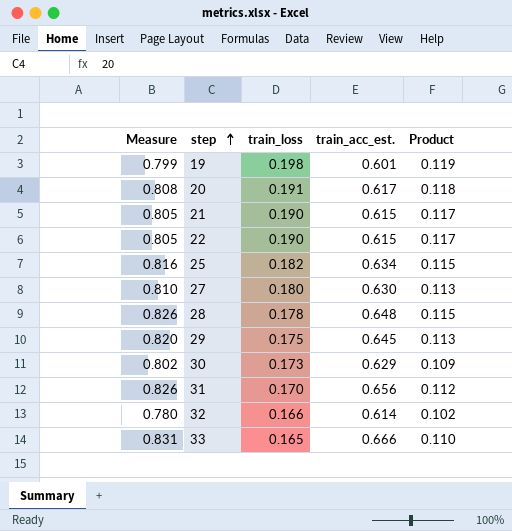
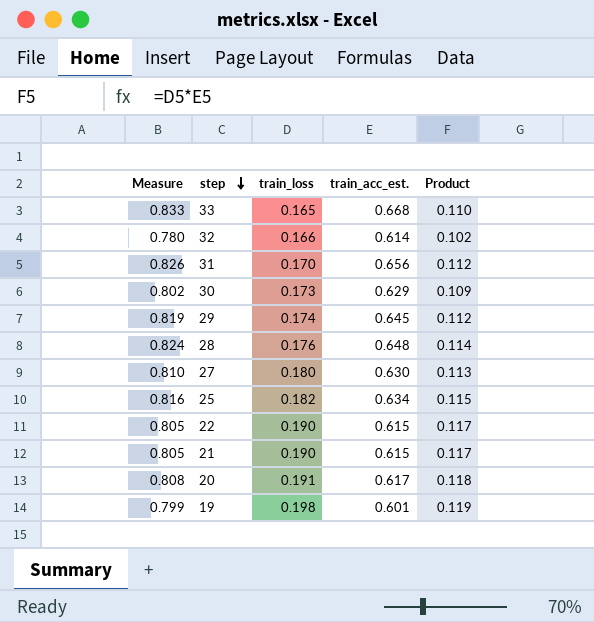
row order: step ascending -> step descending
33 | Measure: 0.831 -> 0.833
33 | train_acc_est.: 0.666 -> 0.668
29 | Measure: 0.820 -> 0.819
29 | train_loss: 0.175 -> 0.174
29 | Product: 0.113 -> 0.112
28 | Measure: 0.826 -> 0.824
28 | train_loss: 0.178 -> 0.176
28 | Product: 0.115 -> 0.114

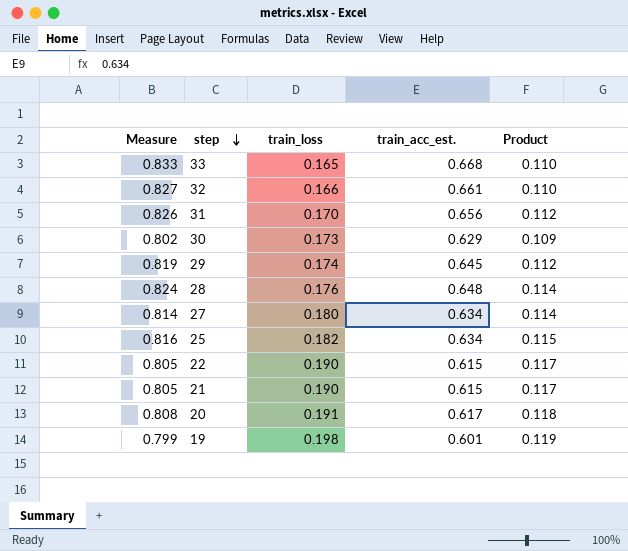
32 | Measure: 0.780 -> 0.827
32 | train_acc_est.: 0.614 -> 0.661
32 | Product: 0.102 -> 0.110
27 | Measure: 0.810 -> 0.814
27 | train_acc_est.: 0.630 -> 0.634
27 | Product: 0.113 -> 0.114

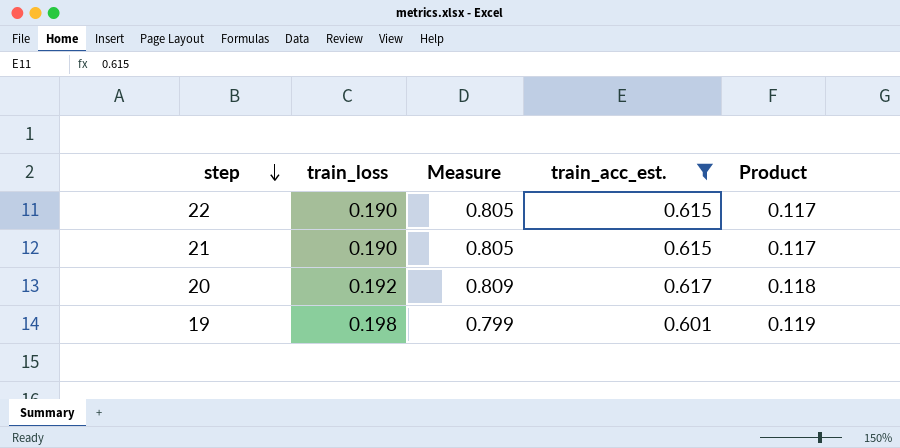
filter: none -> train_acc_est. <= 0.617
column Measure | position: 1 -> 3
20 | train_loss: 0.191 -> 0.192
20 | Measure: 0.808 -> 0.809

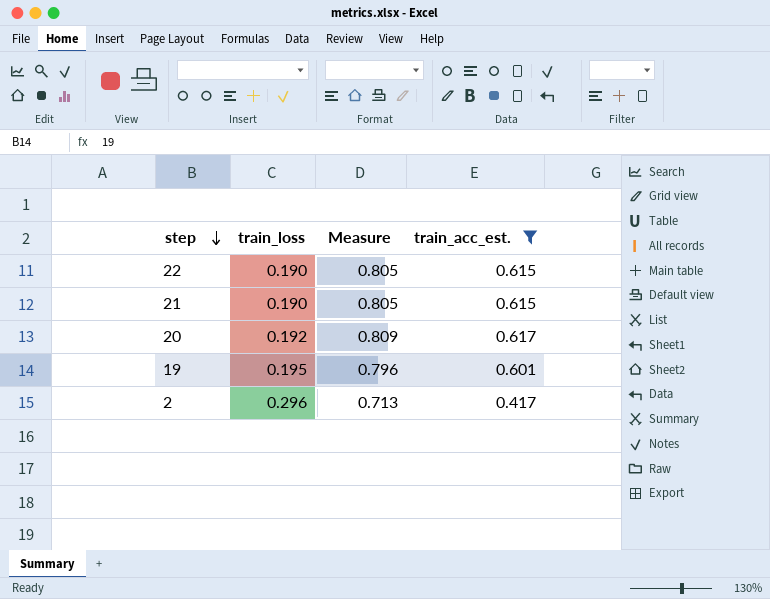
column Product | formula: [train_loss] * [train_acc_est.] -> none
19 | train_loss: 0.198 -> 0.195
19 | Measure: 0.799 -> 0.796
row 2: none -> 0.296 | 0.713 | 0.417

